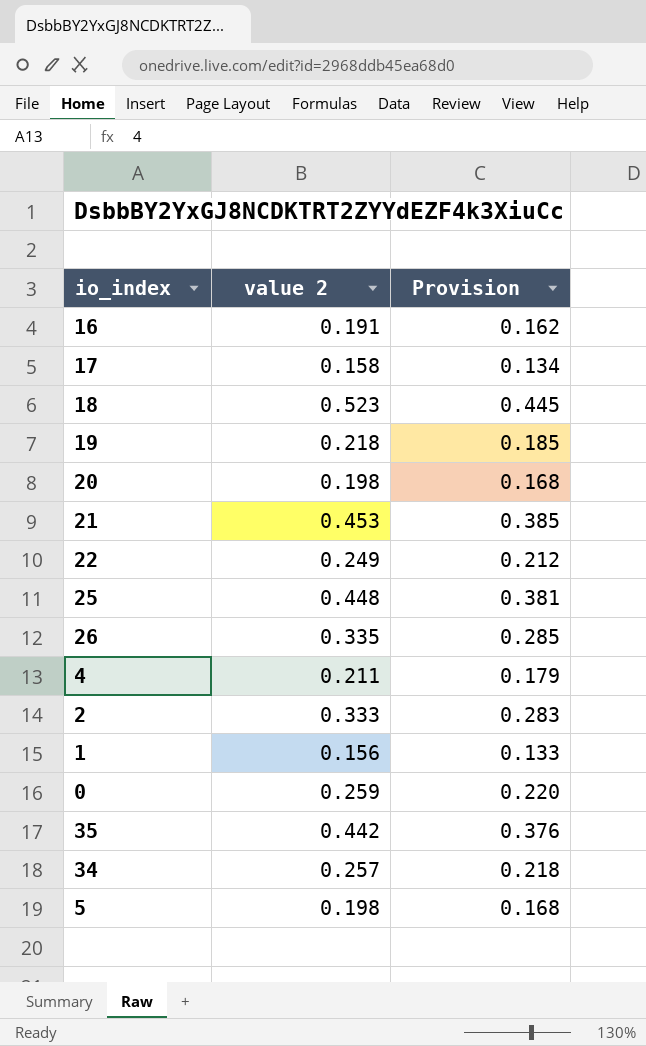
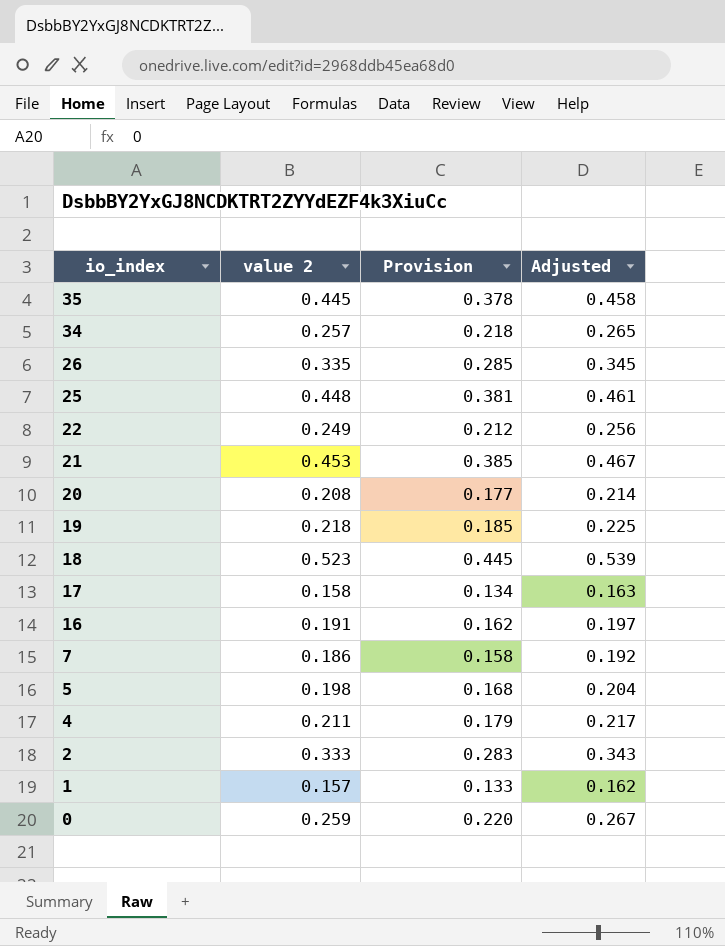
row order: none -> io_index descending
column Adjusted | formula: none -> [value 2] * 1.03
35 | value 2: 0.442 -> 0.445
35 | Provision: 0.376 -> 0.378
20 | value 2: 0.198 -> 0.208
20 | Provision: 0.168 -> 0.177
row 7: none -> 0.186 | 0.158 | 0.192
1 | value 2: 0.156 -> 0.157

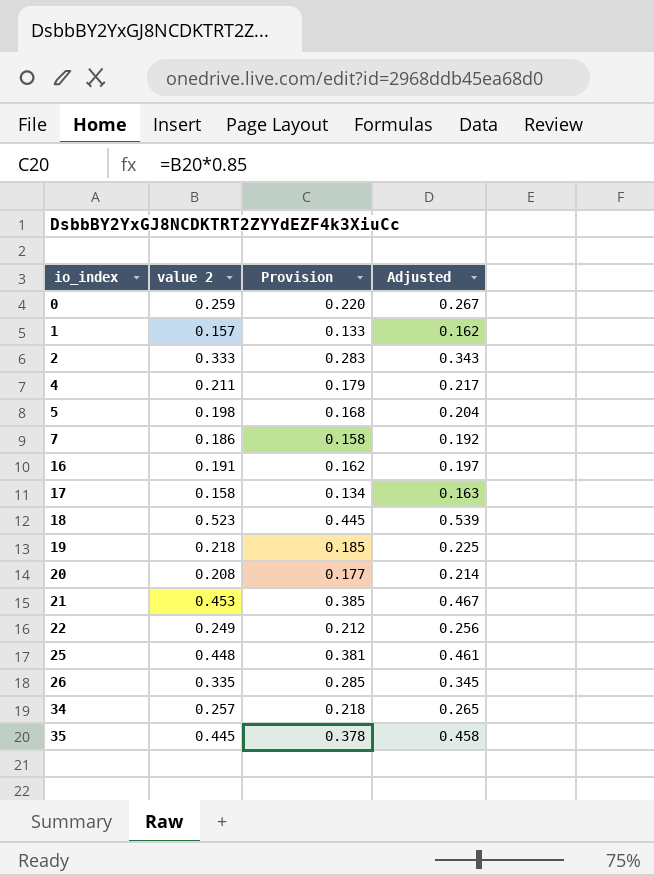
row order: io_index descending -> io_index ascending

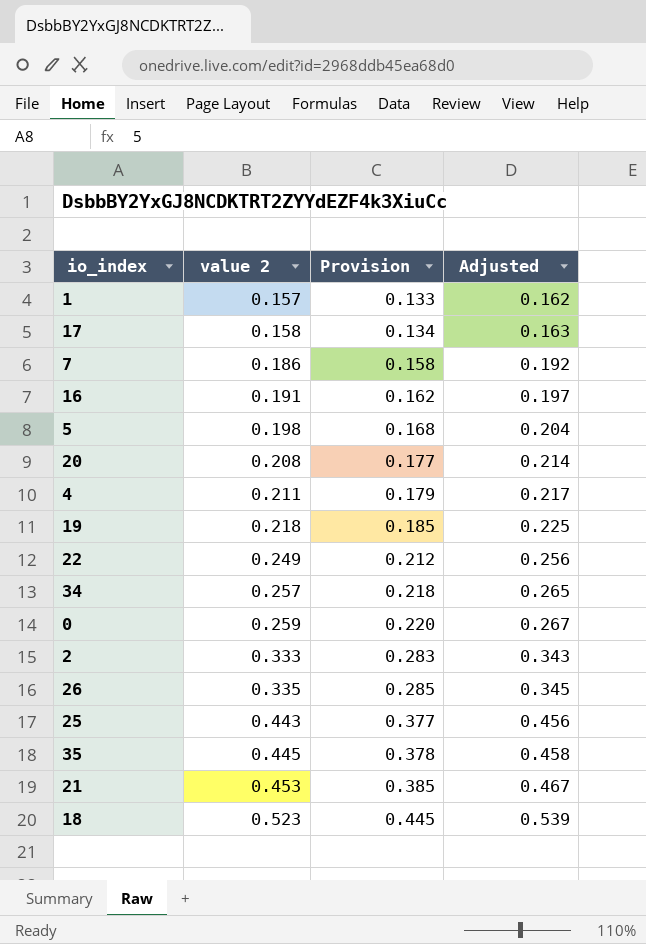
row order: io_index ascending -> value 2 ascending
25 | value 2: 0.448 -> 0.443
25 | Provision: 0.381 -> 0.377
25 | Adjusted: 0.461 -> 0.456

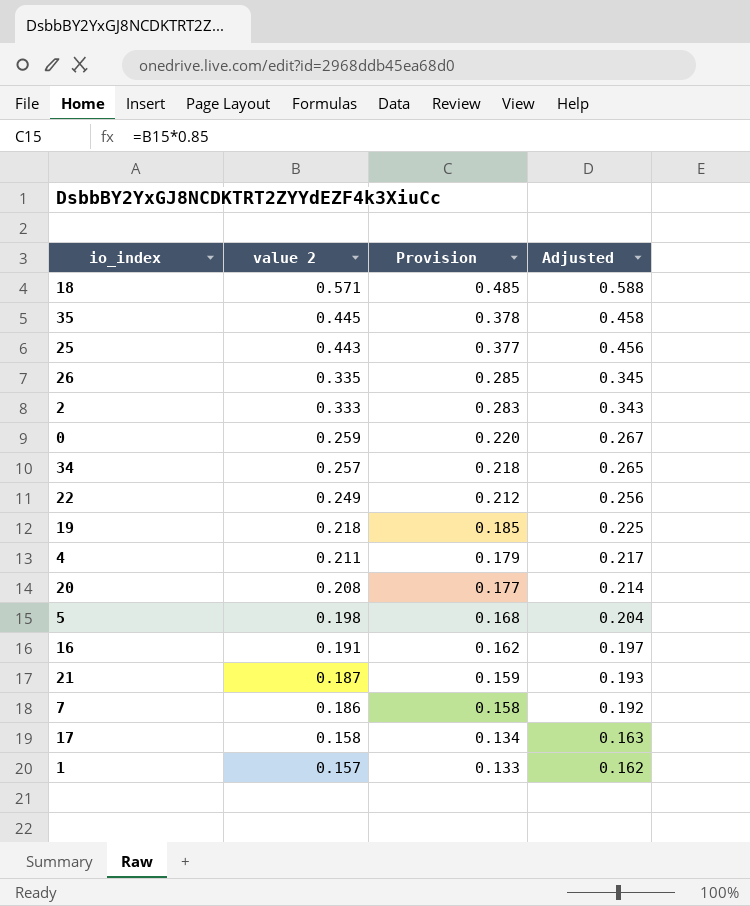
row order: value 2 ascending -> value 2 descending
18 | value 2: 0.523 -> 0.571
18 | Provision: 0.445 -> 0.485
18 | Adjusted: 0.539 -> 0.588
21 | value 2: 0.453 -> 0.187
21 | Provision: 0.385 -> 0.159
21 | Adjusted: 0.467 -> 0.193

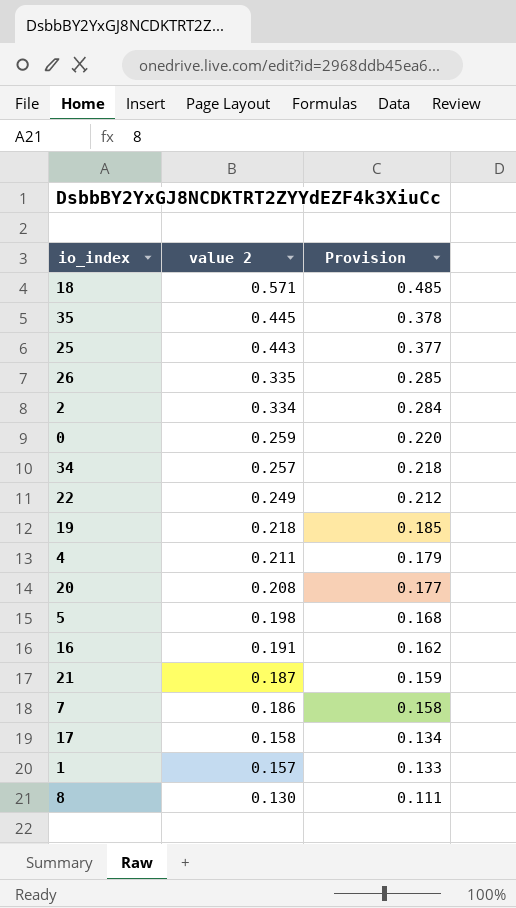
column Adjusted | formula: [value 2] * 1.03 -> none
2 | value 2: 0.333 -> 0.334
2 | Provision: 0.283 -> 0.284
row 8: none -> 0.130 | 0.111

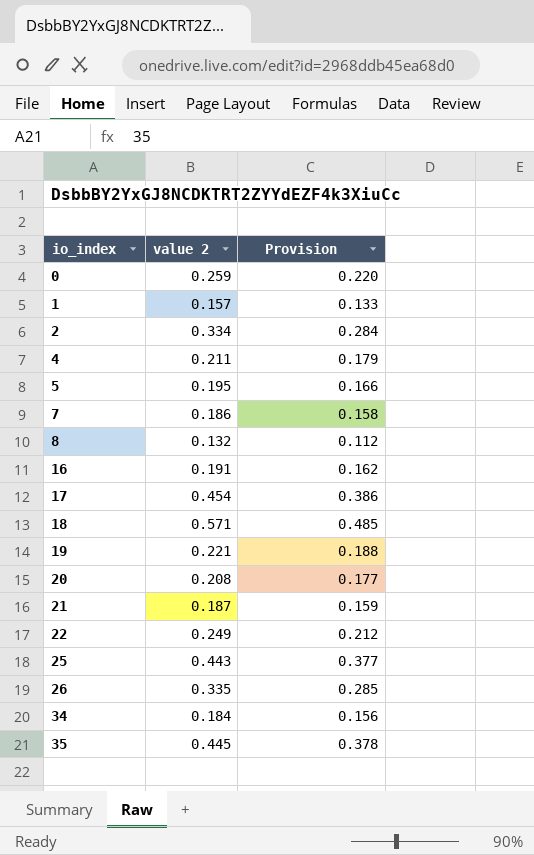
row order: value 2 descending -> io_index ascending
5 | value 2: 0.198 -> 0.195
5 | Provision: 0.168 -> 0.166
8 | value 2: 0.130 -> 0.132
8 | Provision: 0.111 -> 0.112
17 | value 2: 0.158 -> 0.454
17 | Provision: 0.134 -> 0.386
19 | value 2: 0.218 -> 0.221
19 | Provision: 0.185 -> 0.188
34 | value 2: 0.257 -> 0.184
34 | Provision: 0.218 -> 0.156

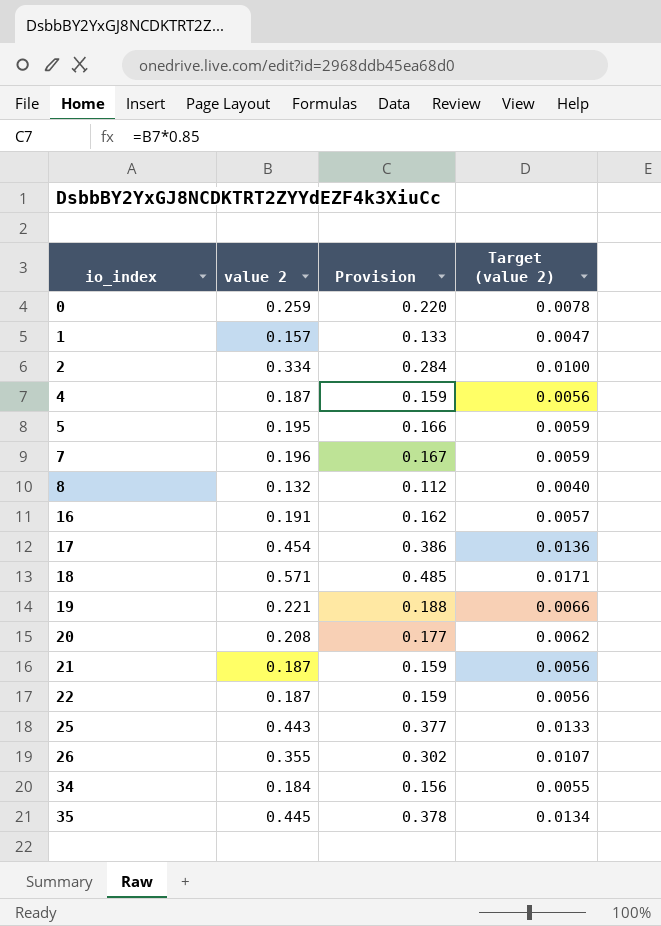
column Target (value 2) | formula: none -> [value 2] * 0.03
4 | value 2: 0.211 -> 0.187
4 | Provision: 0.179 -> 0.159
7 | value 2: 0.186 -> 0.196
7 | Provision: 0.158 -> 0.167
22 | value 2: 0.249 -> 0.187
22 | Provision: 0.212 -> 0.159
26 | value 2: 0.335 -> 0.355
26 | Provision: 0.285 -> 0.302

